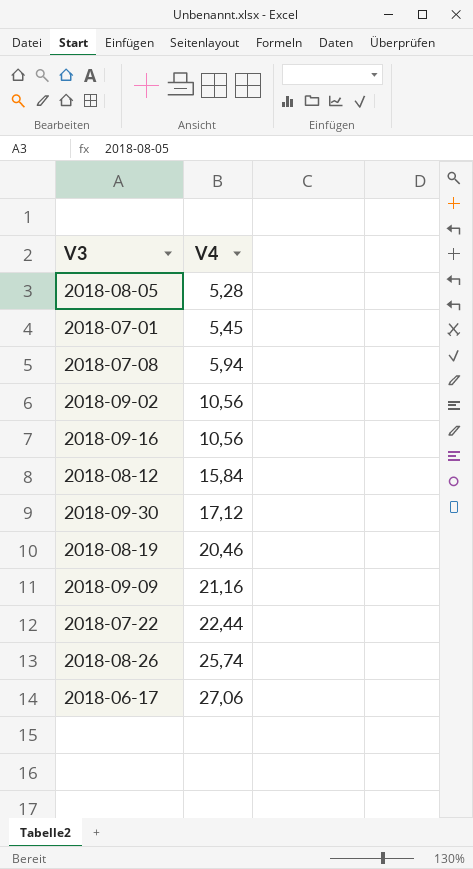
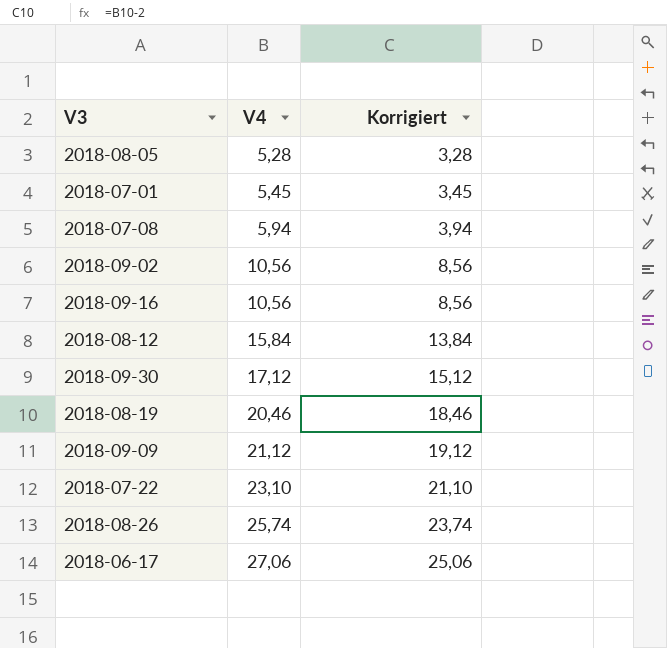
column Korrigiert | formula: none -> [V4] - 2
2018-09-09 | V4: 21,16 -> 21,12
2018-07-22 | V4: 22,44 -> 23,10

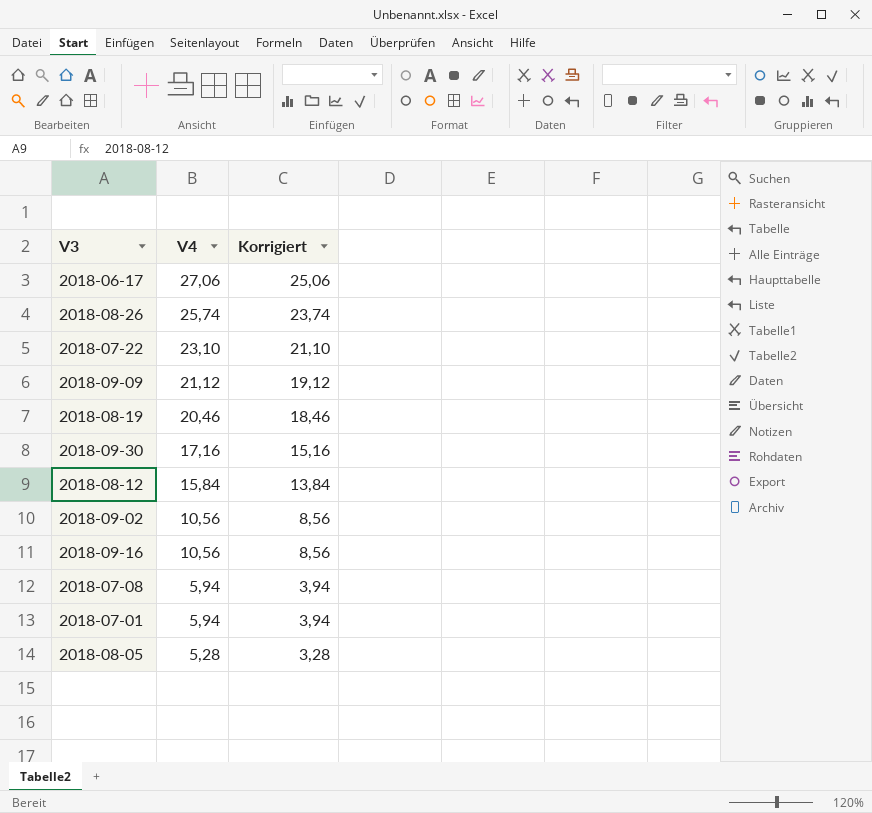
row order: V4 ascending -> V4 descending
2018-09-30 | V4: 17,12 -> 17,16
2018-09-30 | Korrigiert: 15,12 -> 15,16
2018-07-01 | V4: 5,45 -> 5,94
2018-07-01 | Korrigiert: 3,45 -> 3,94

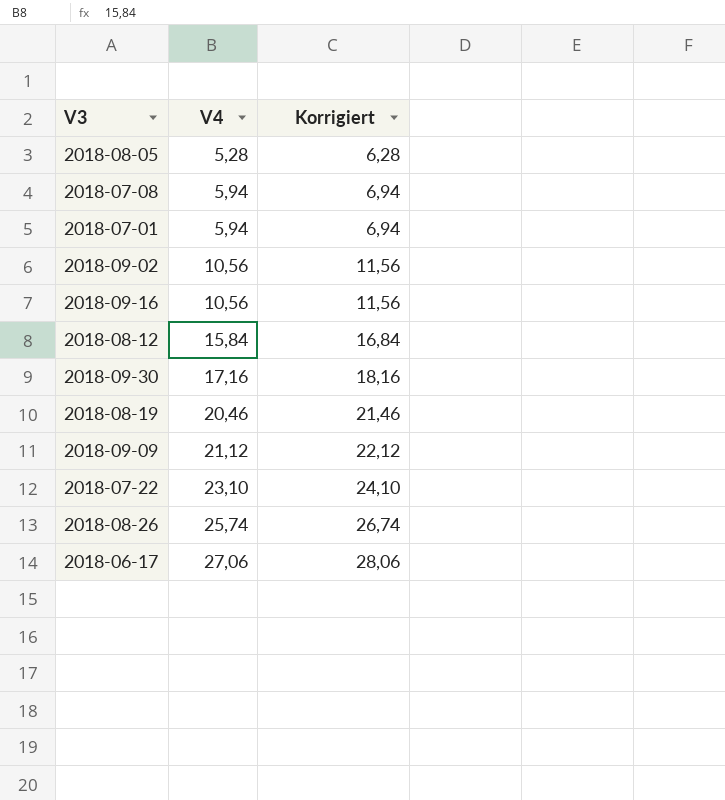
row order: V4 descending -> V4 ascending
column Korrigiert | formula: [V4] - 2 -> [V4] + 1

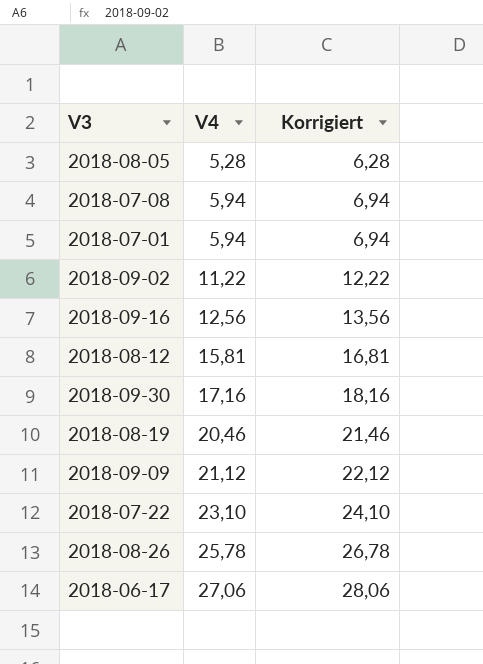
2018-09-02 | V4: 10,56 -> 11,22
2018-09-02 | Korrigiert: 11,56 -> 12,22
2018-09-16 | V4: 10,56 -> 12,56
2018-09-16 | Korrigiert: 11,56 -> 13,56
2018-08-12 | V4: 15,84 -> 15,81
2018-08-12 | Korrigiert: 16,84 -> 16,81
2018-08-26 | V4: 25,74 -> 25,78
2018-08-26 | Korrigiert: 26,74 -> 26,78

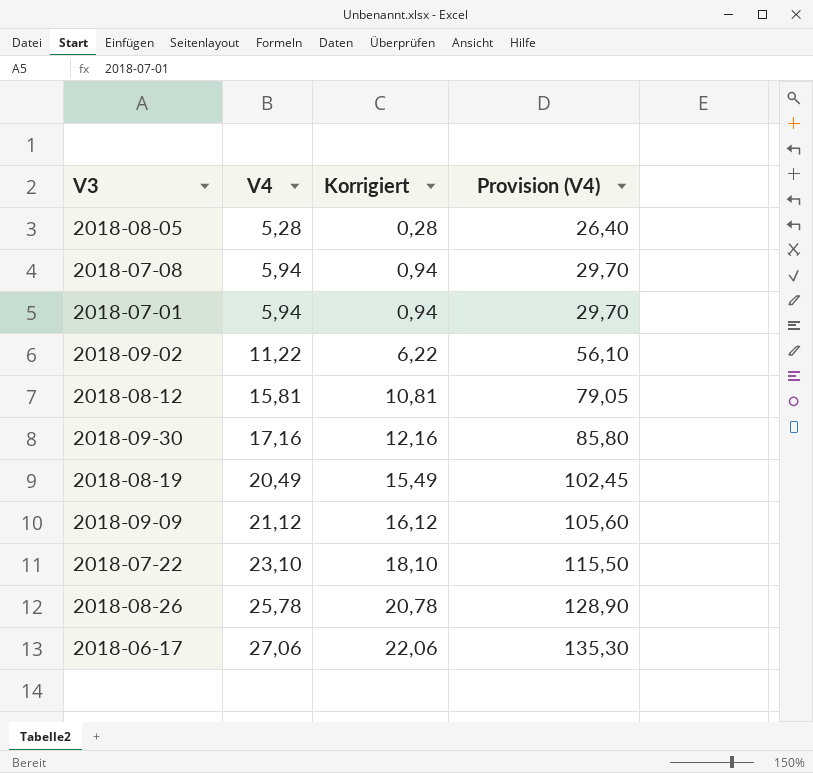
column Korrigiert | formula: [V4] + 1 -> [V4] - 5
column Provision (V4) | formula: none -> [V4] * 5
row 2018-09-16: 12,56 | 13,56 -> none
2018-08-19 | V4: 20,46 -> 20,49

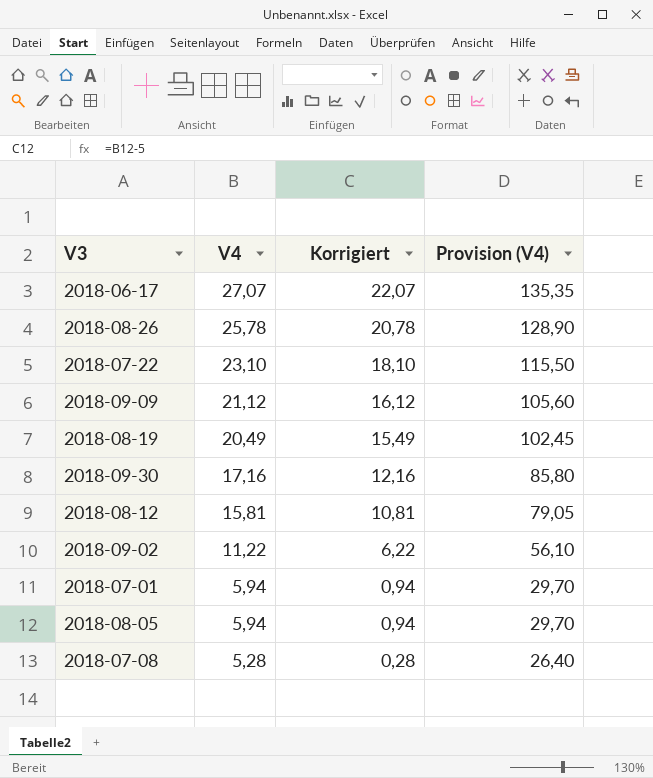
row order: V4 ascending -> V4 descending
2018-06-17 | V4: 27,06 -> 27,07
2018-06-17 | Korrigiert: 22,06 -> 22,07
2018-06-17 | Provision (V4): 135,30 -> 135,35
2018-08-05 | V4: 5,28 -> 5,94
2018-08-05 | Korrigiert: 0,28 -> 0,94
2018-08-05 | Provision (V4): 26,40 -> 29,70
2018-07-08 | V4: 5,94 -> 5,28
2018-07-08 | Korrigiert: 0,94 -> 0,28
2018-07-08 | Provision (V4): 29,70 -> 26,40

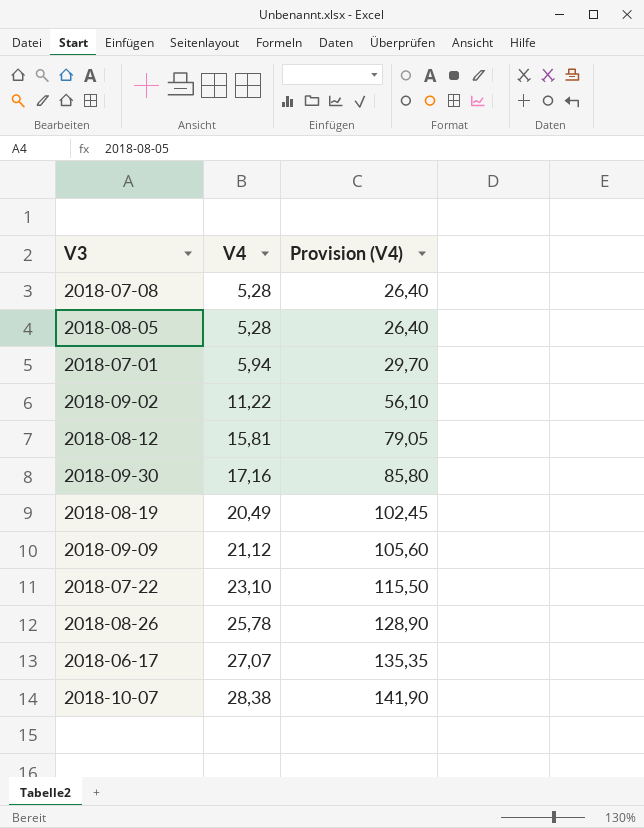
row order: V4 descending -> V4 ascending
column Korrigiert | formula: [V4] - 5 -> none
2018-08-05 | V4: 5,94 -> 5,28
2018-08-05 | Provision (V4): 29,70 -> 26,40
row 2018-10-07: none -> 28,38 | 141,90

